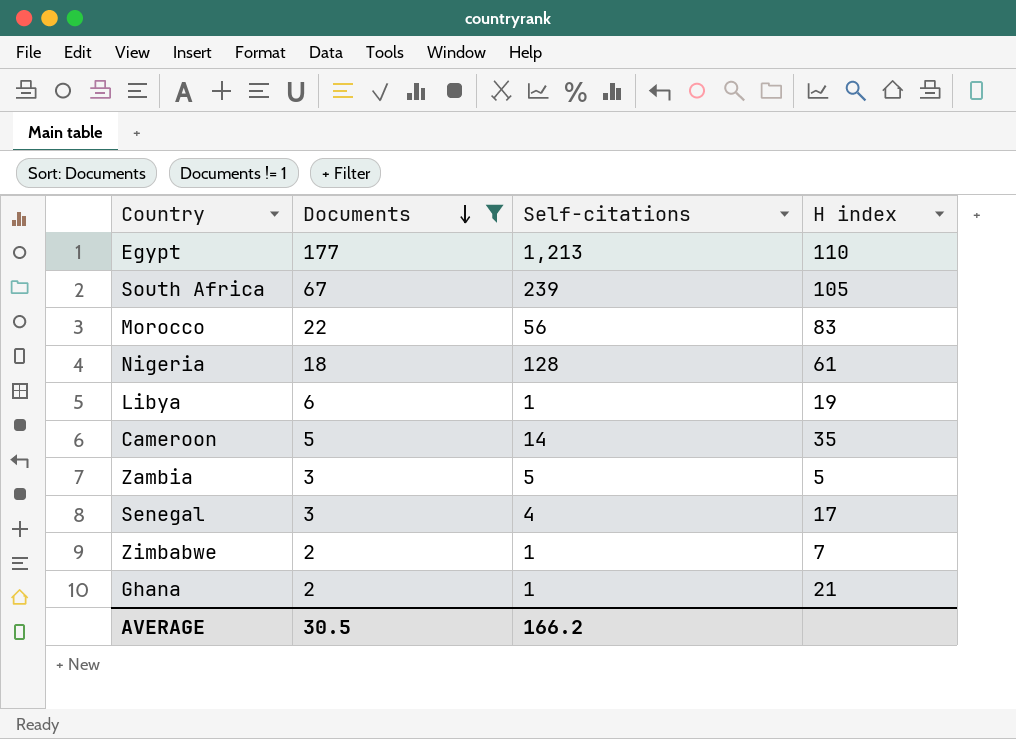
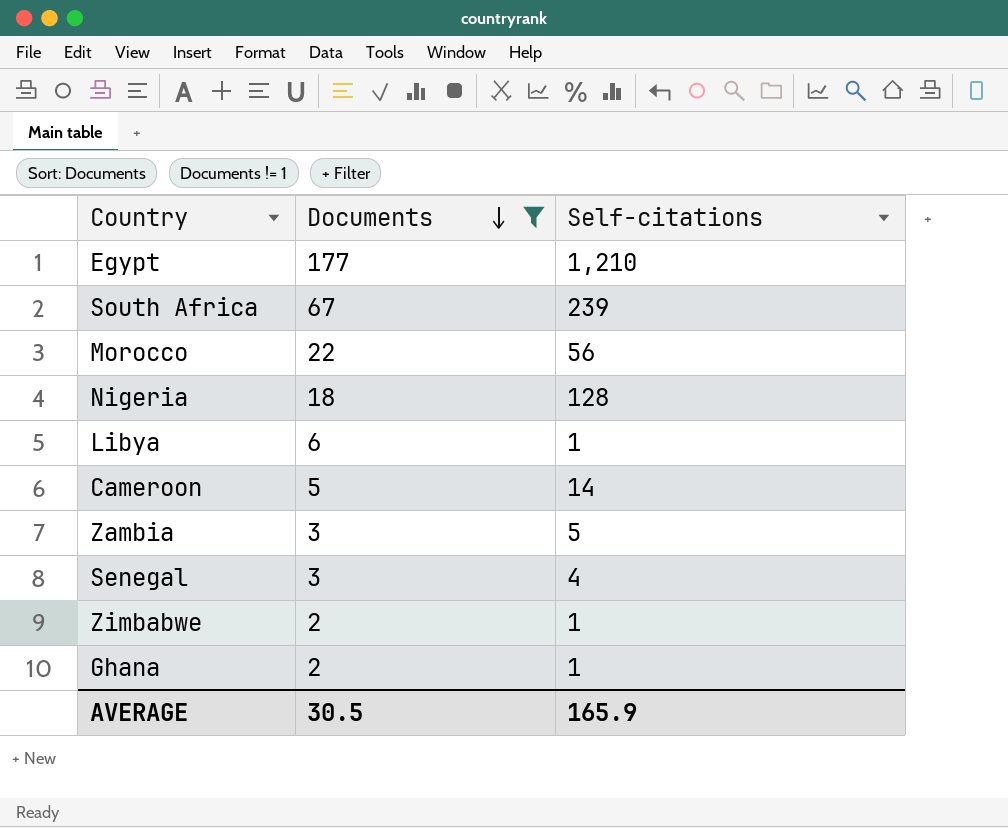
column H index | position: 4 -> none
Egypt | Self-citations: 1,213 -> 1,210
AVERAGE | Self-citations: 166.2 -> 165.9

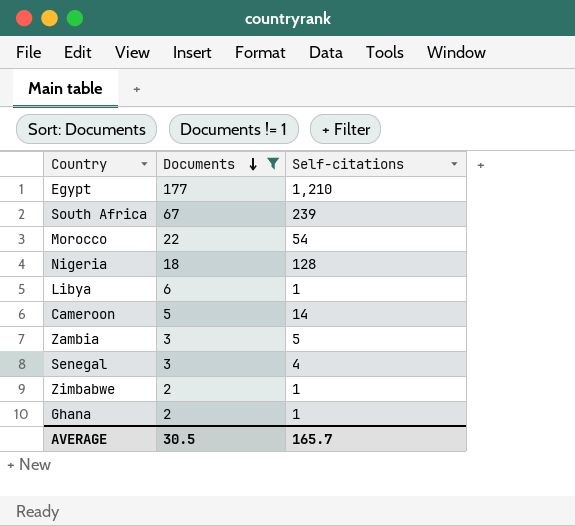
Morocco | Self-citations: 56 -> 54
AVERAGE | Self-citations: 165.9 -> 165.7

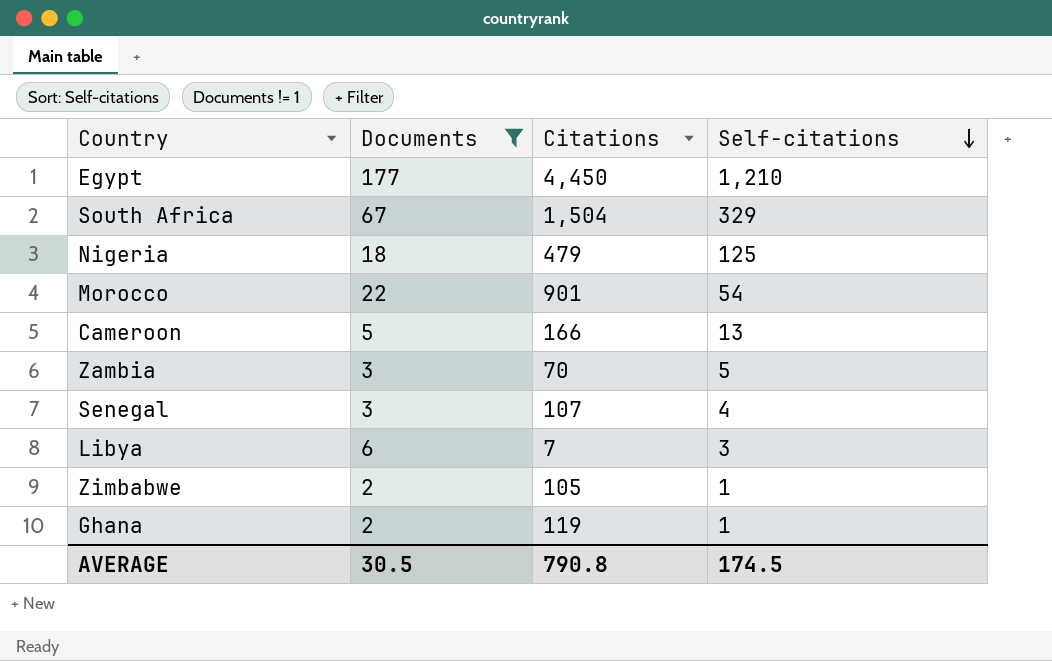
row order: Documents descending -> Self-citations descending
column Citations | position: none -> 3
South Africa | Self-citations: 239 -> 329
Nigeria | Self-citations: 128 -> 125
Cameroon | Self-citations: 14 -> 13
Libya | Self-citations: 1 -> 3
AVERAGE | Self-citations: 165.7 -> 174.5

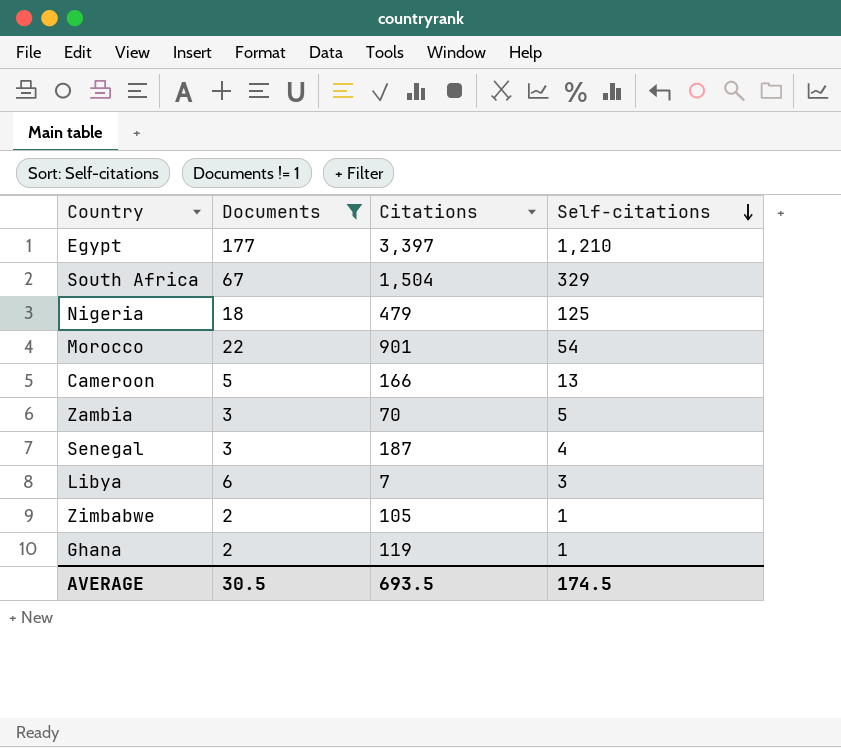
Egypt | Citations: 4,450 -> 3,397
Senegal | Citations: 107 -> 187
AVERAGE | Citations: 790.8 -> 693.5

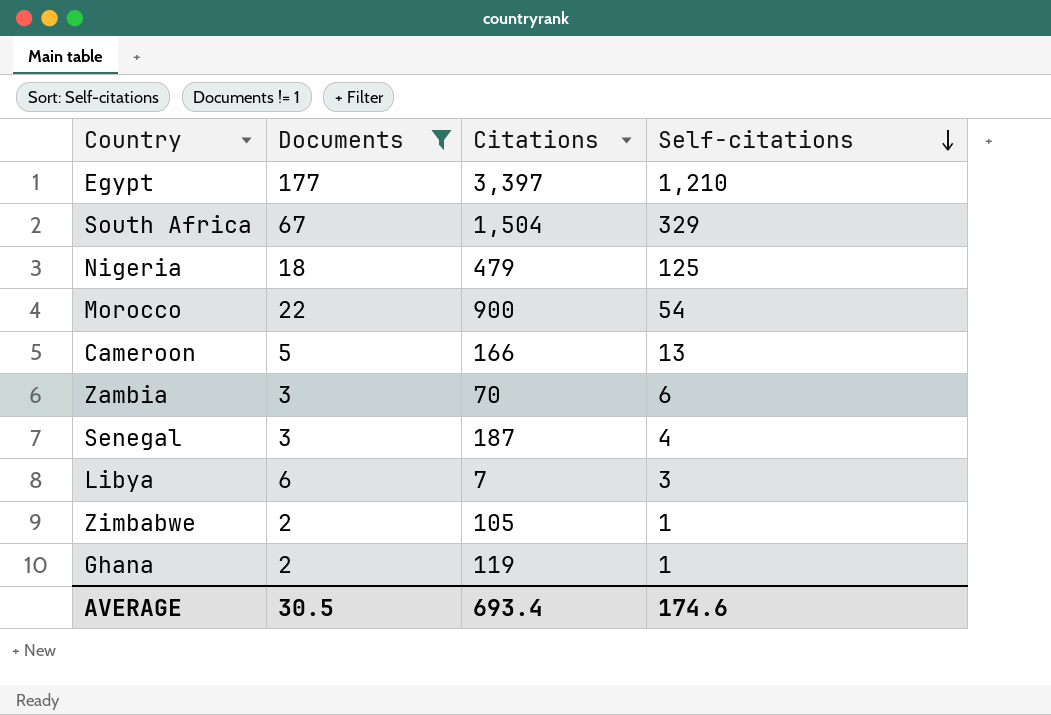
Morocco | Citations: 901 -> 900
Zambia | Self-citations: 5 -> 6
AVERAGE | Citations: 693.5 -> 693.4
AVERAGE | Self-citations: 174.5 -> 174.6

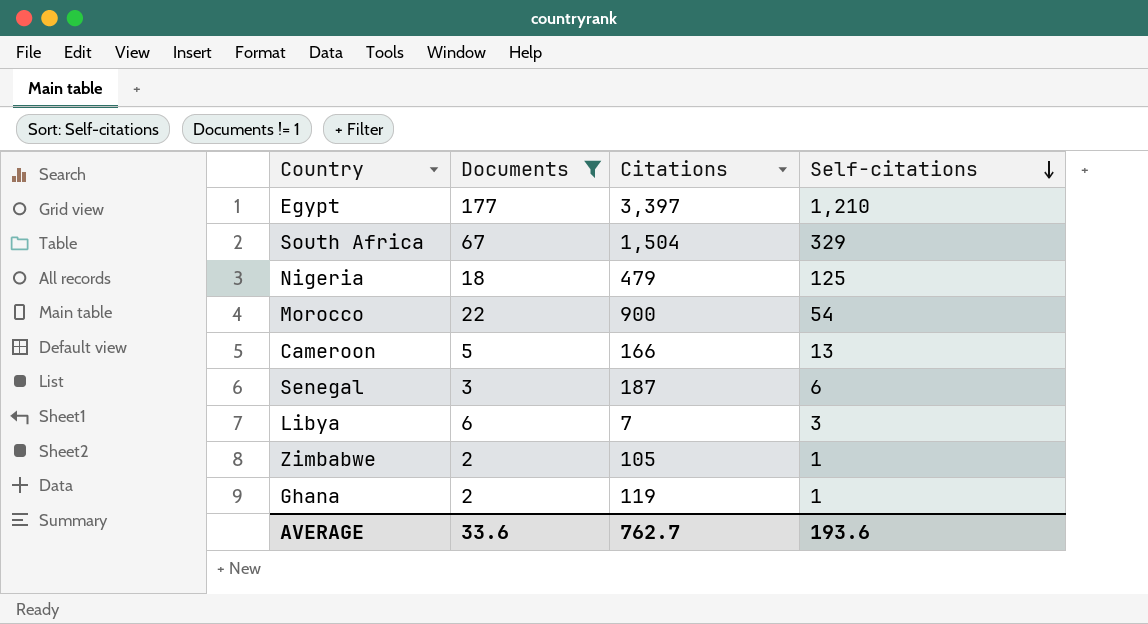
row Zambia: 3 | 70 | 6 -> none
Senegal | Self-citations: 4 -> 6
AVERAGE | Documents: 30.5 -> 33.6
AVERAGE | Citations: 693.4 -> 762.7
AVERAGE | Self-citations: 174.6 -> 193.6

